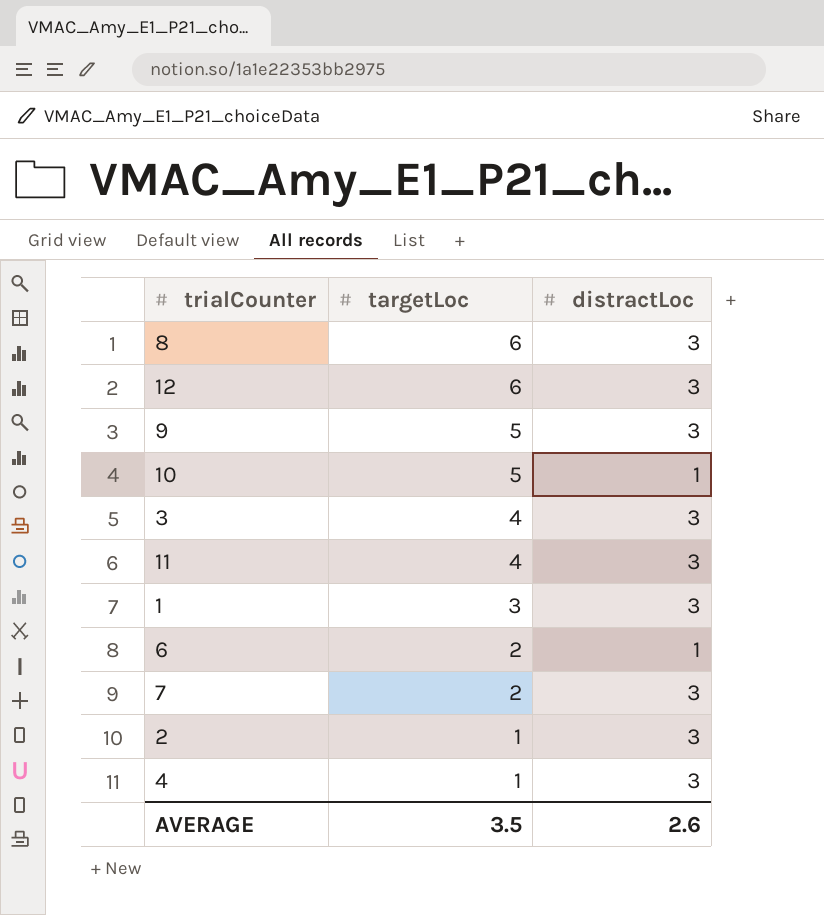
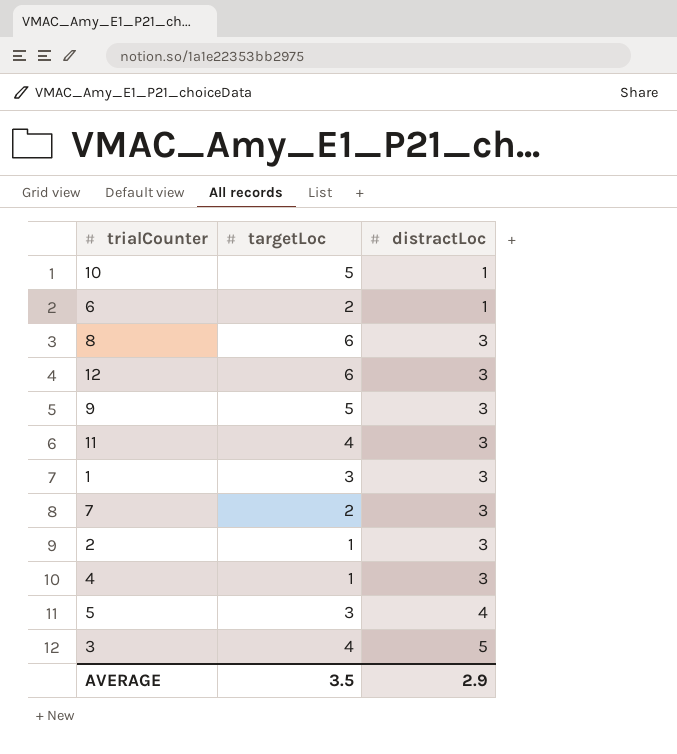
row order: targetLoc descending -> distractLoc ascending
row 5: none -> 3 | 4
3 | distractLoc: 3 -> 5
AVERAGE | distractLoc: 2.6 -> 2.9

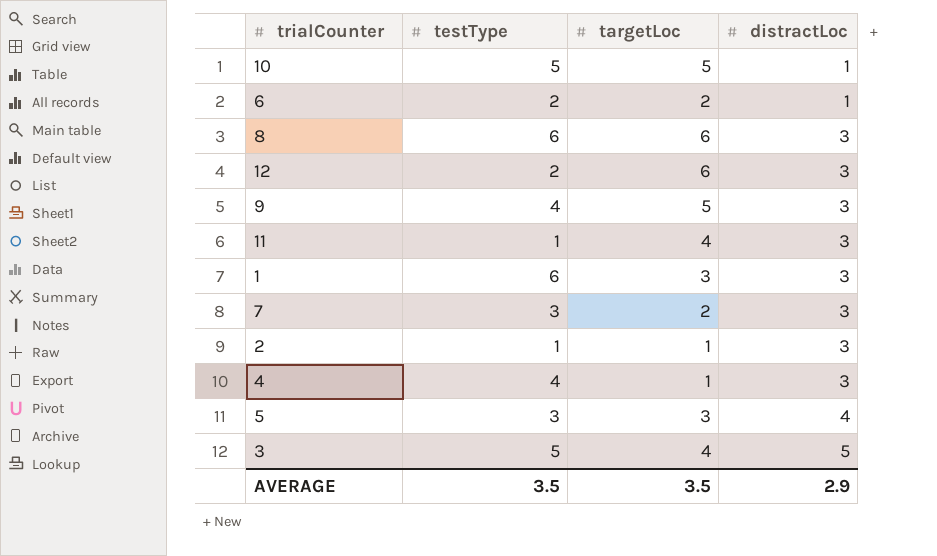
column testType | position: none -> 2

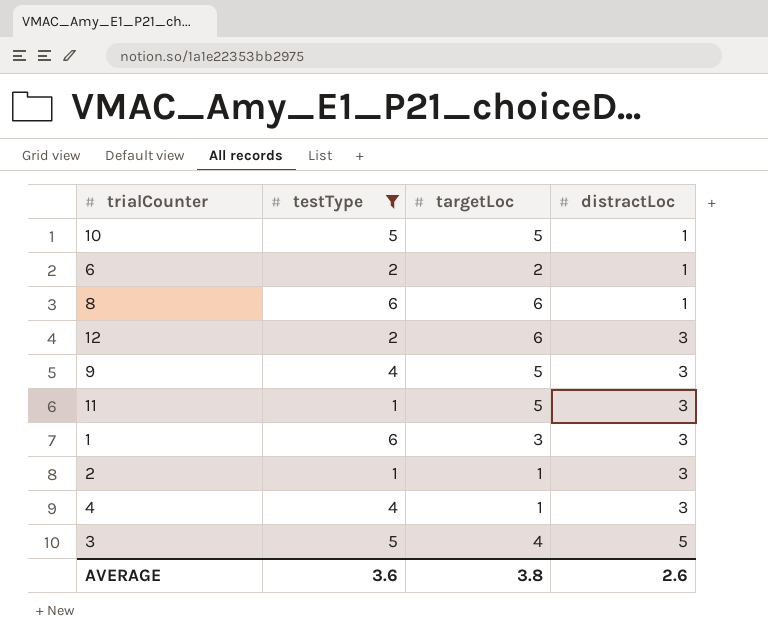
filter: none -> testType != 3
8 | distractLoc: 3 -> 1
11 | targetLoc: 4 -> 5
AVERAGE | testType: 3.5 -> 3.6
AVERAGE | targetLoc: 3.5 -> 3.8
AVERAGE | distractLoc: 2.9 -> 2.6

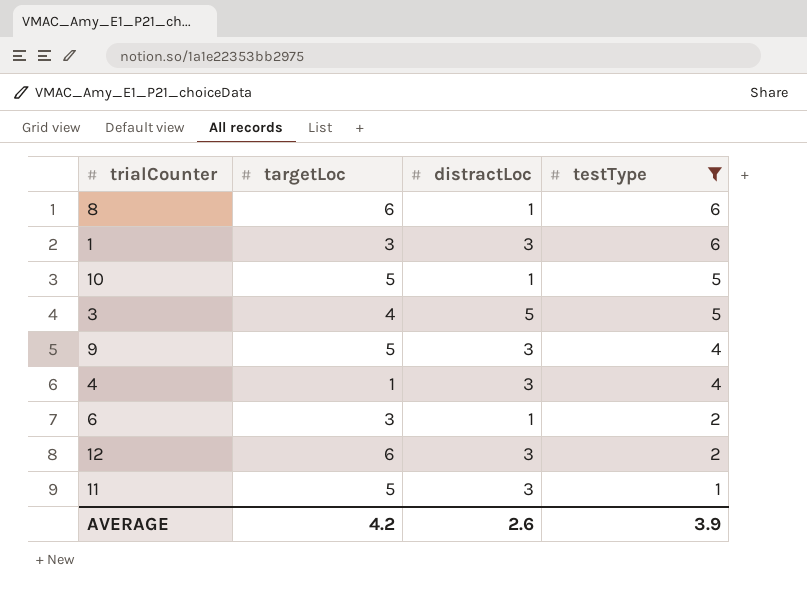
row order: distractLoc ascending -> testType descending
column testType | position: 2 -> 4
row 2: 1 | 1 | 3 -> none
6 | targetLoc: 2 -> 3
AVERAGE | targetLoc: 3.8 -> 4.2
AVERAGE | testType: 3.6 -> 3.9

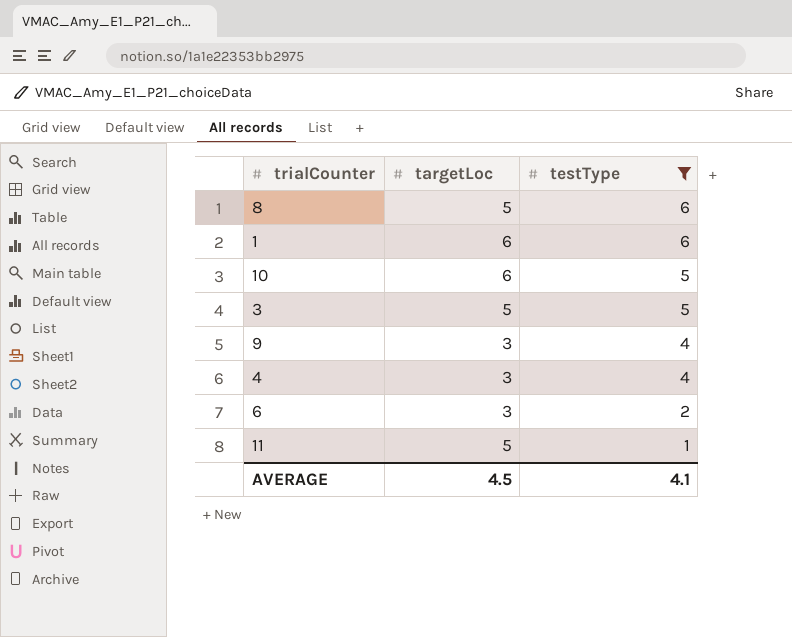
column distractLoc | position: 3 -> none
row 12: 6 | 3 | 2 -> none
8 | targetLoc: 6 -> 5
1 | targetLoc: 3 -> 6
10 | targetLoc: 5 -> 6
3 | targetLoc: 4 -> 5
9 | targetLoc: 5 -> 3
4 | targetLoc: 1 -> 3
AVERAGE | targetLoc: 4.2 -> 4.5
AVERAGE | testType: 3.9 -> 4.1

